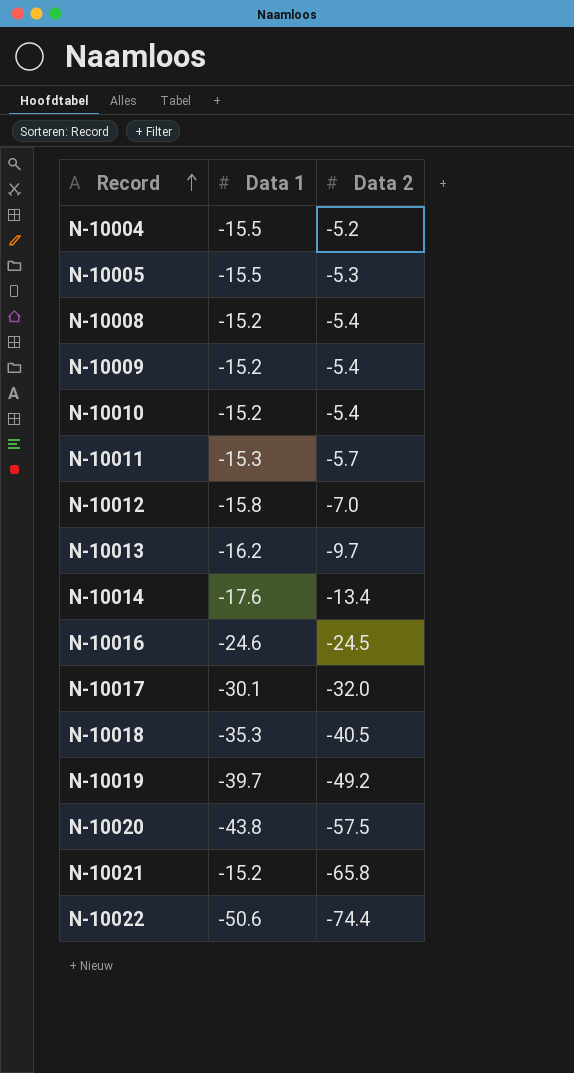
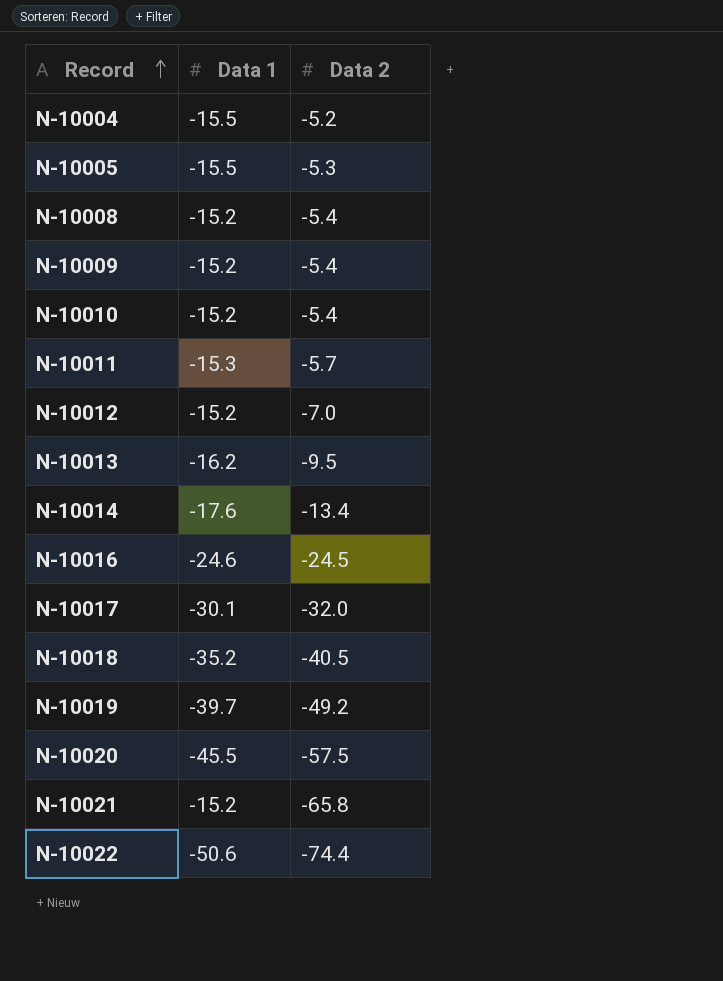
N-10012 | Data 1: -15.8 -> -15.2
N-10013 | Data 2: -9.7 -> -9.5
N-10018 | Data 1: -35.3 -> -35.2
N-10020 | Data 1: -43.8 -> -45.5

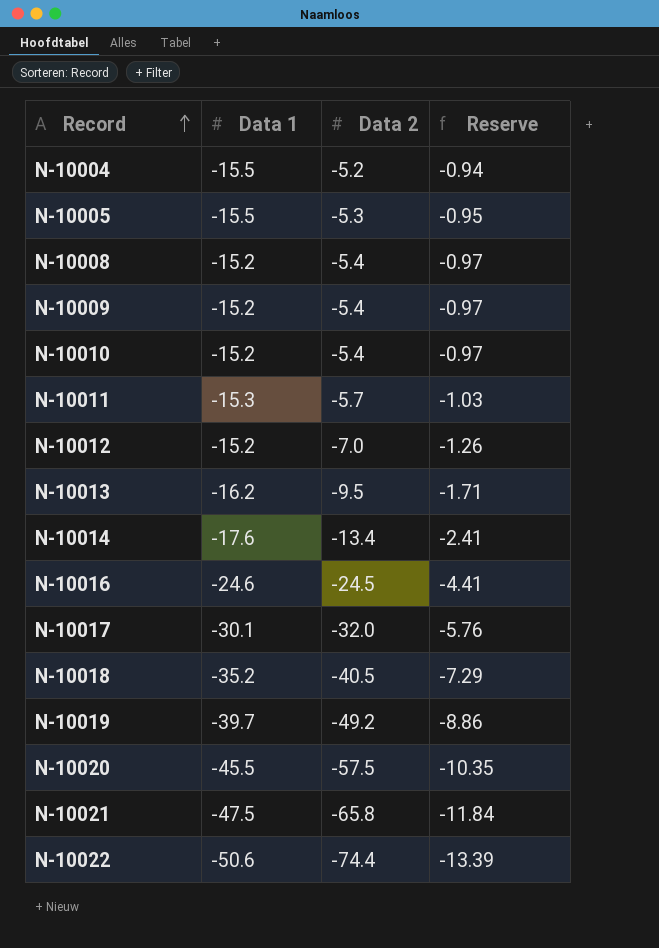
column Reserve | formula: none -> [Data 2] * 0.18
N-10021 | Data 1: -15.2 -> -47.5

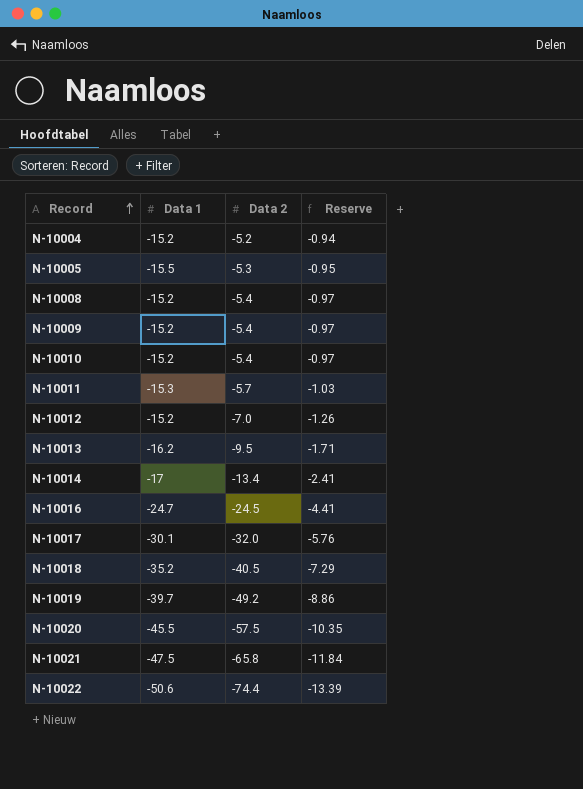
N-10004 | Data 1: -15.5 -> -15.2
N-10014 | Data 1: -17.6 -> -17
N-10016 | Data 1: -24.6 -> -24.7

